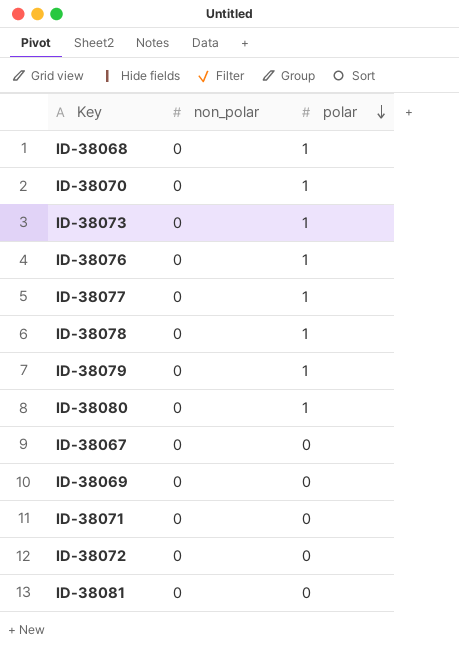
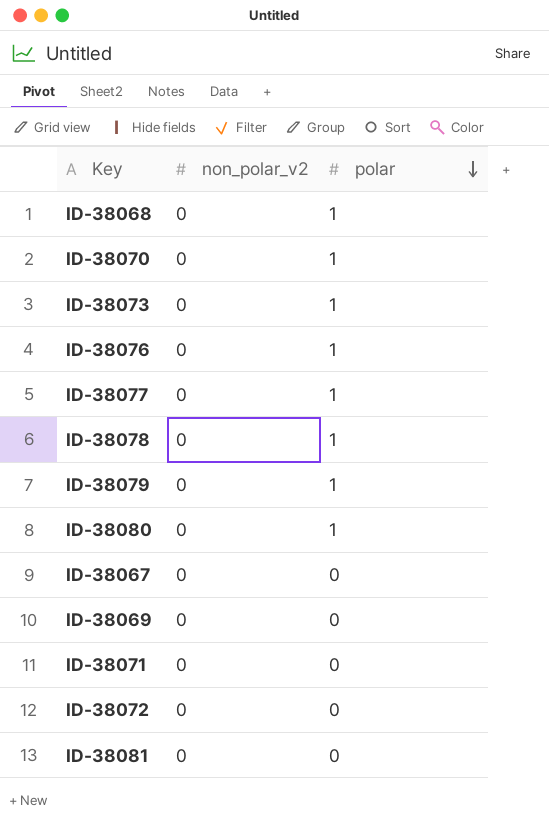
column name: non_polar -> non_polar_v2

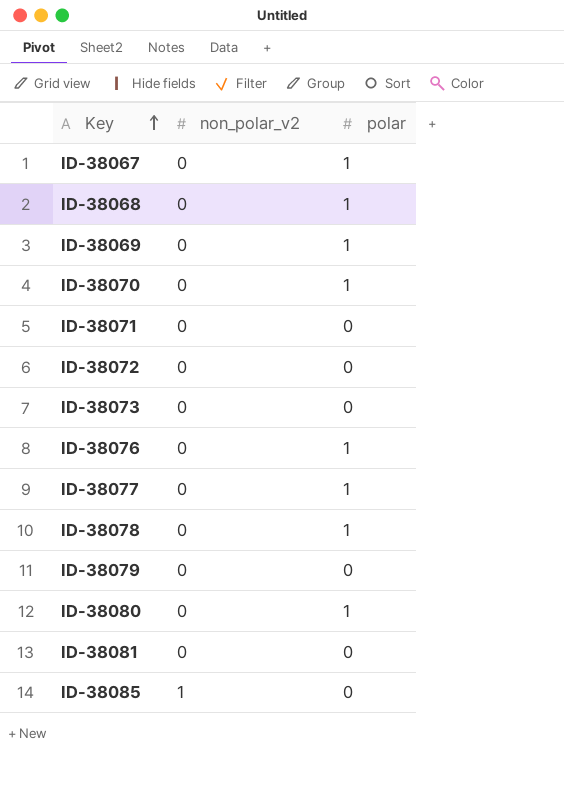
row order: polar descending -> Key ascending
ID-38067 | polar: 0 -> 1
ID-38069 | polar: 0 -> 1
ID-38073 | polar: 1 -> 0
ID-38079 | polar: 1 -> 0
row ID-38085: none -> 1 | 0

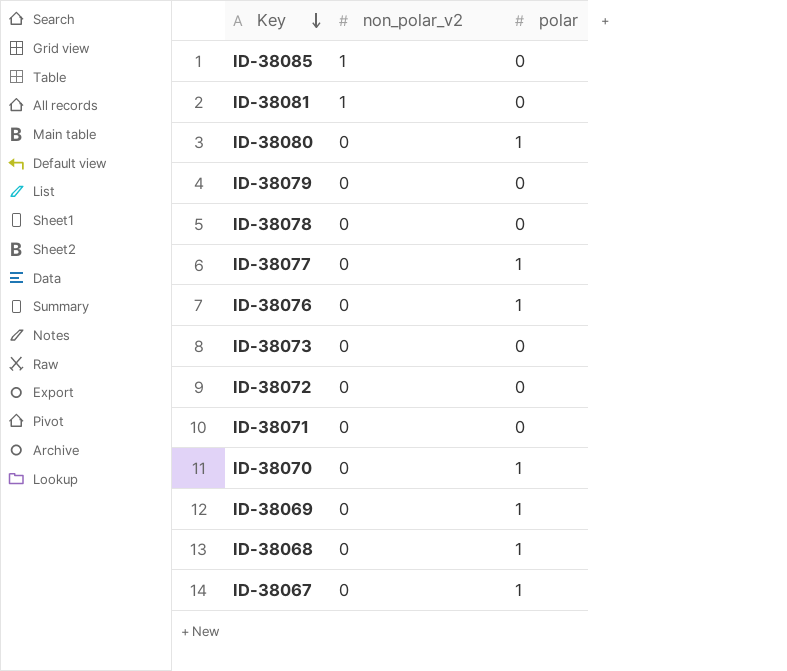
row order: Key ascending -> Key descending
ID-38081 | non_polar_v2: 0 -> 1
ID-38078 | polar: 1 -> 0

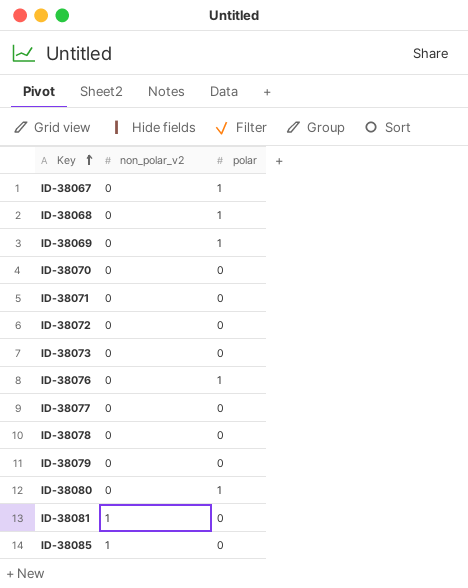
row order: Key descending -> Key ascending
ID-38070 | polar: 1 -> 0
ID-38077 | polar: 1 -> 0

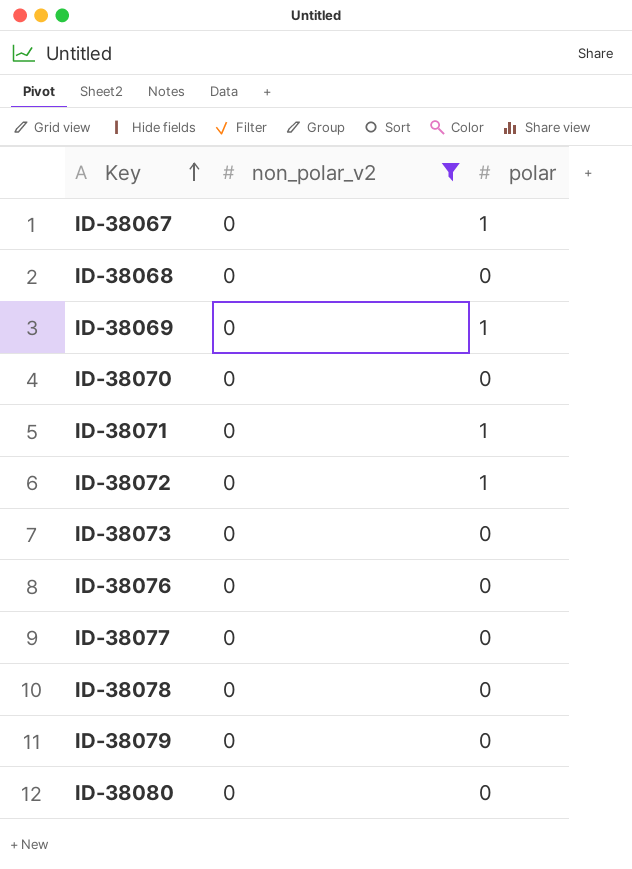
filter: none -> non_polar_v2 = 0
ID-38068 | polar: 1 -> 0
ID-38071 | polar: 0 -> 1
ID-38072 | polar: 0 -> 1
ID-38076 | polar: 1 -> 0
ID-38080 | polar: 1 -> 0

